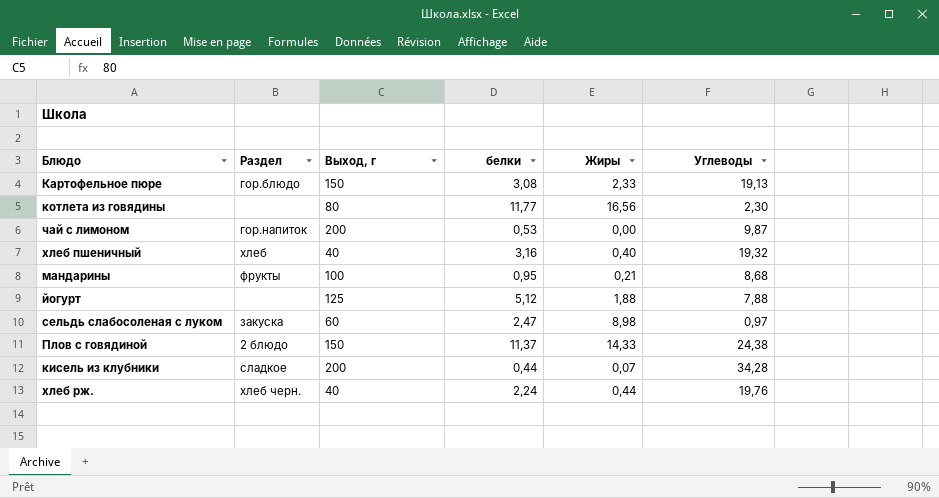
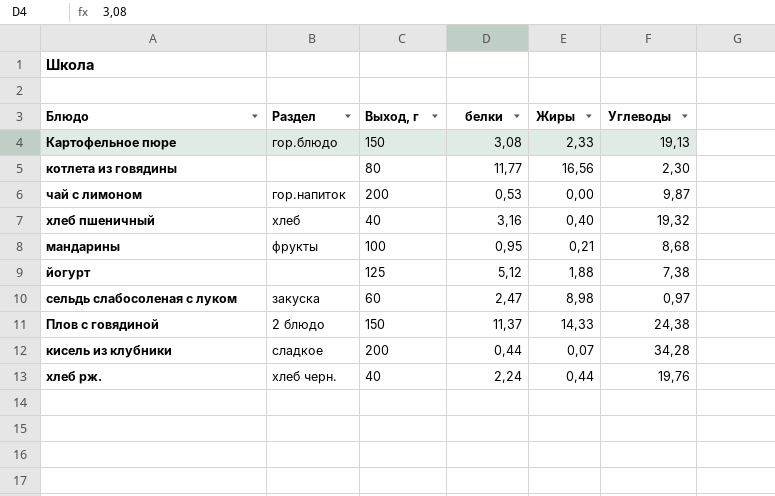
йогурт | Углеводы: 7,88 -> 7,38

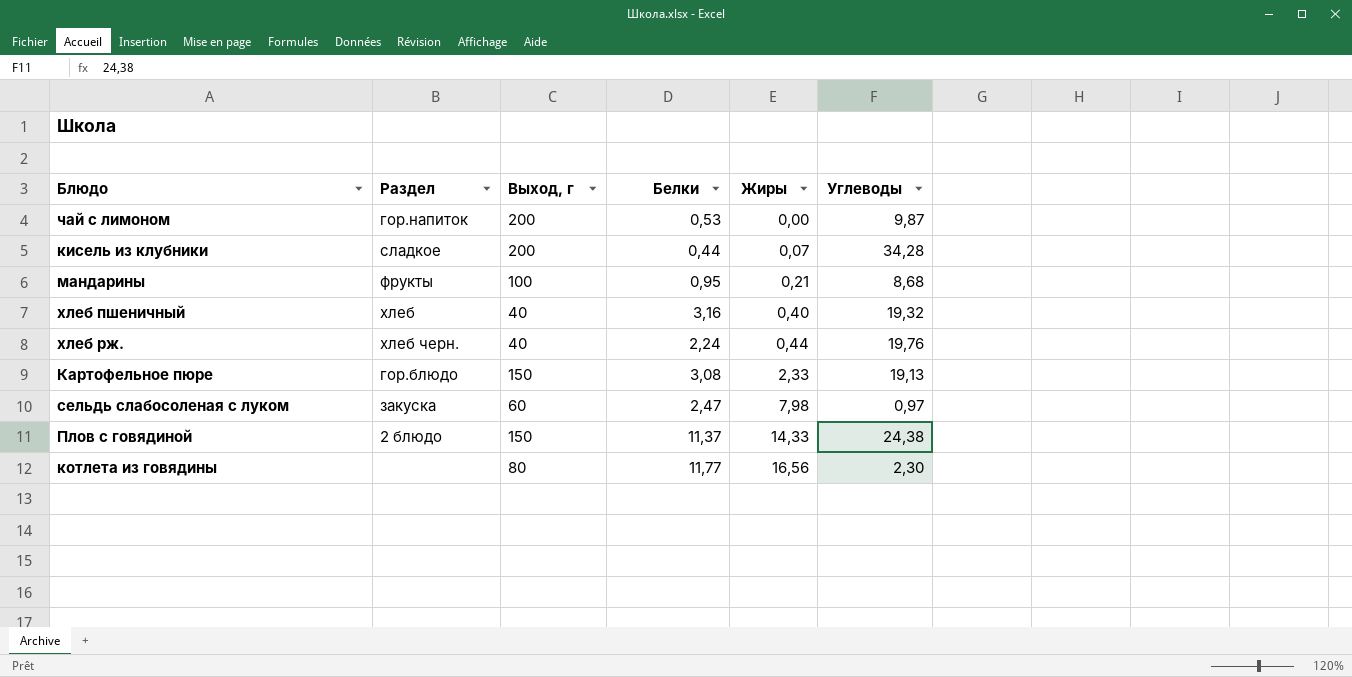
row order: none -> Жиры ascending
column name: белки -> Белки
row йогурт: none | 125 | 5,12 | 1,88 | 7,38 -> none
сельдь слабосоленая с луком | Жиры: 8,98 -> 7,98

